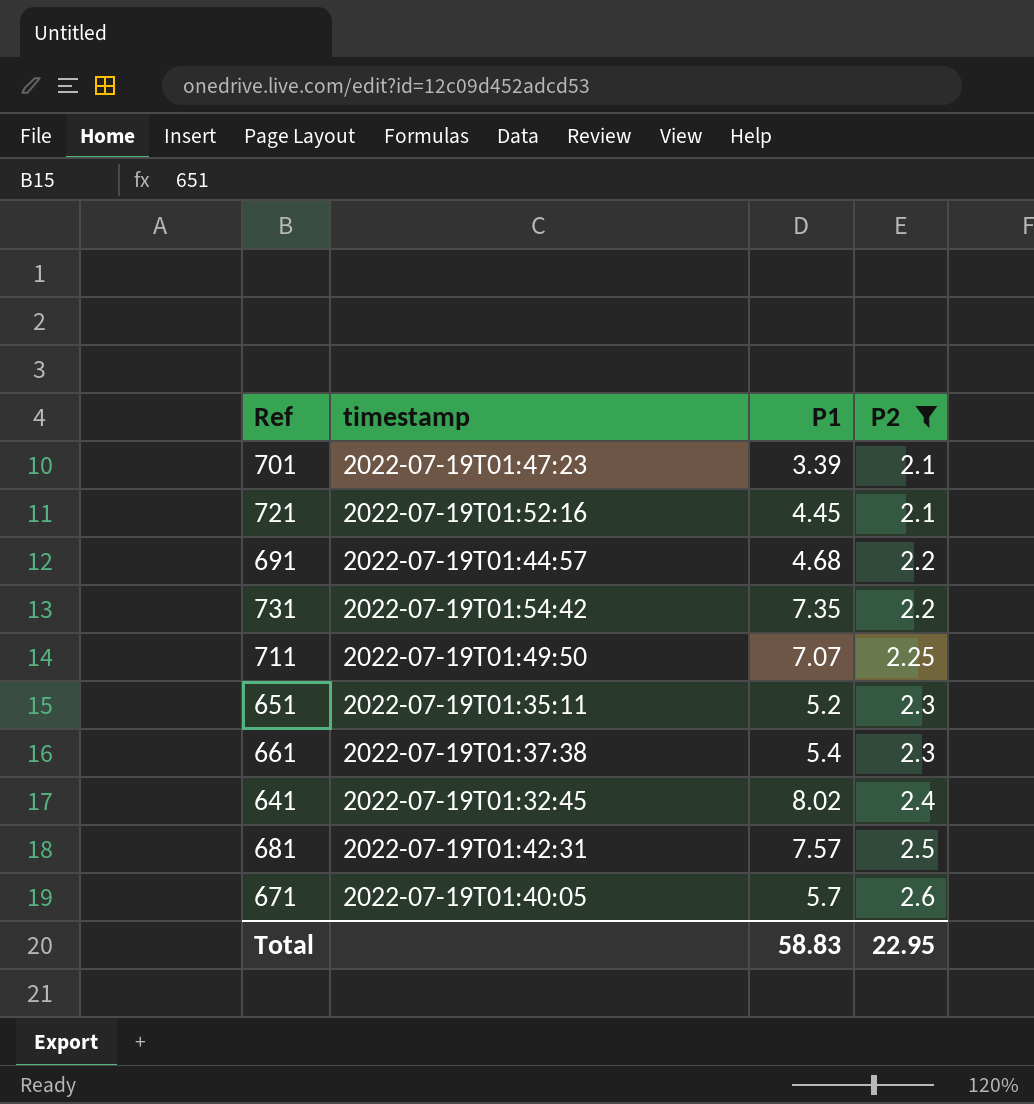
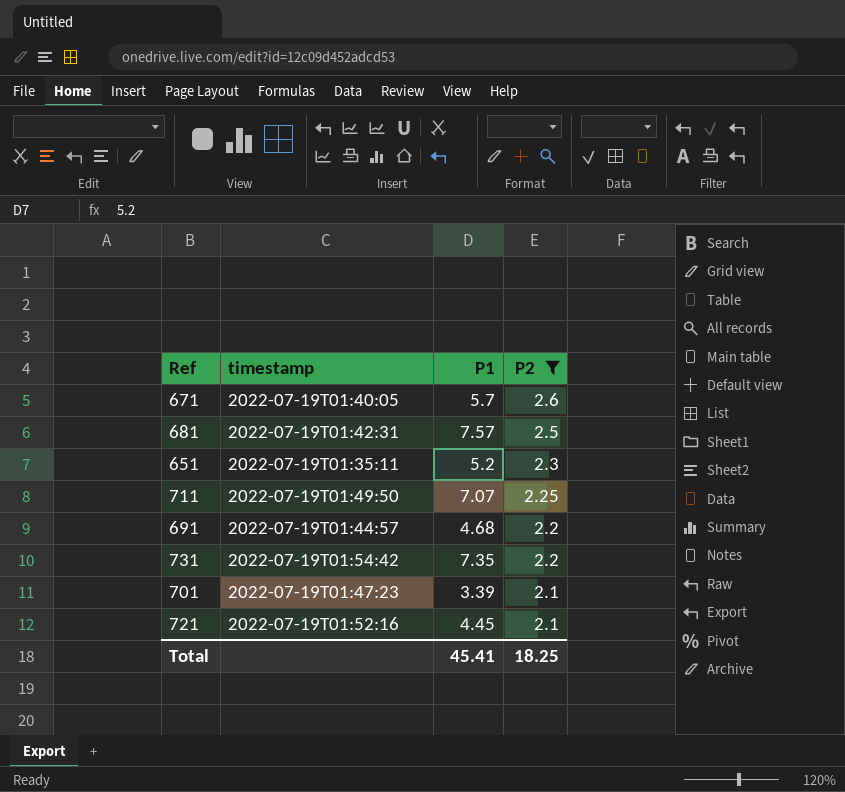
row order: P2 ascending -> P2 descending
row 661: 2022-07-19T01:37:38 | 5.4 | 2.3 -> none
row 641: 2022-07-19T01:32:45 | 8.02 | 2.4 -> none
Total | P1: 58.83 -> 45.41
Total | P2: 22.95 -> 18.25

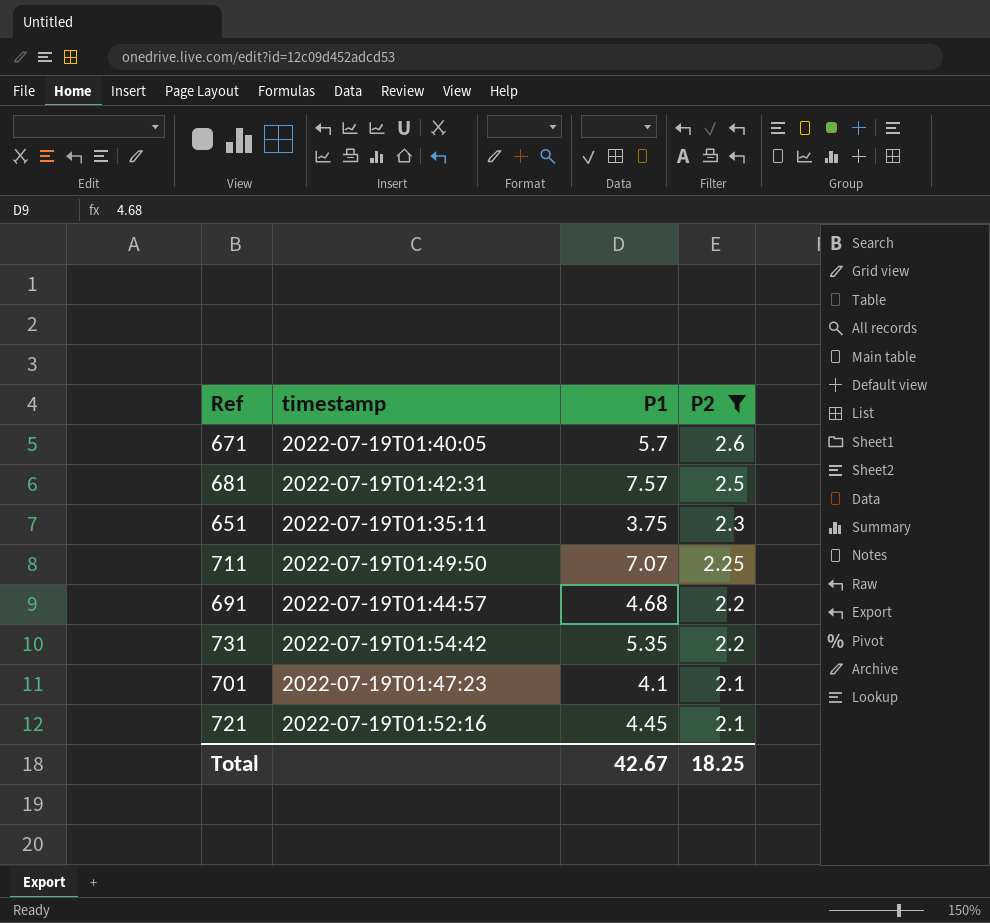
651 | P1: 5.2 -> 3.75
731 | P1: 7.35 -> 5.35
701 | P1: 3.39 -> 4.1
Total | P1: 45.41 -> 42.67

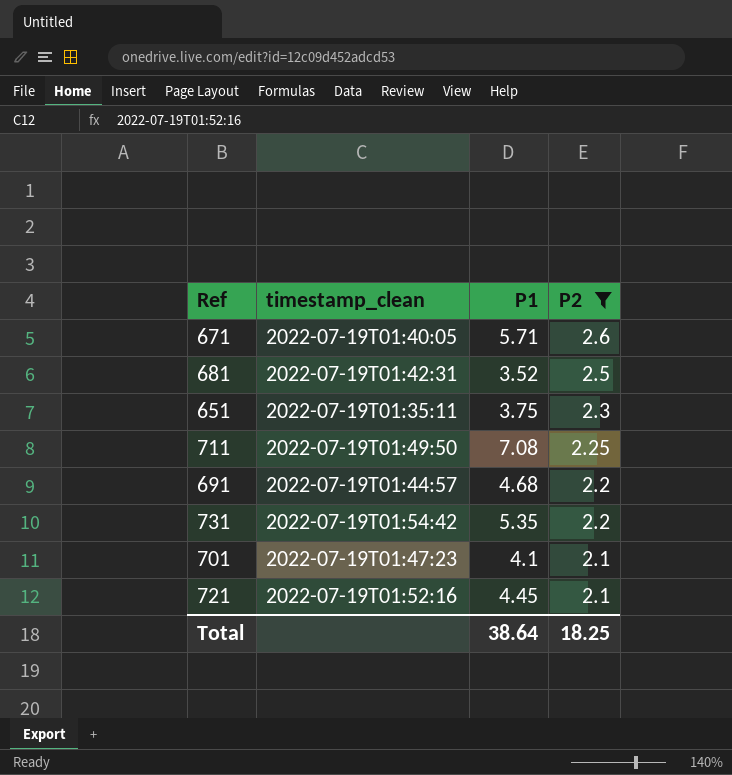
column name: timestamp -> timestamp_clean
671 | P1: 5.7 -> 5.71
681 | P1: 7.57 -> 3.52
711 | P1: 7.07 -> 7.08
Total | P1: 42.67 -> 38.64

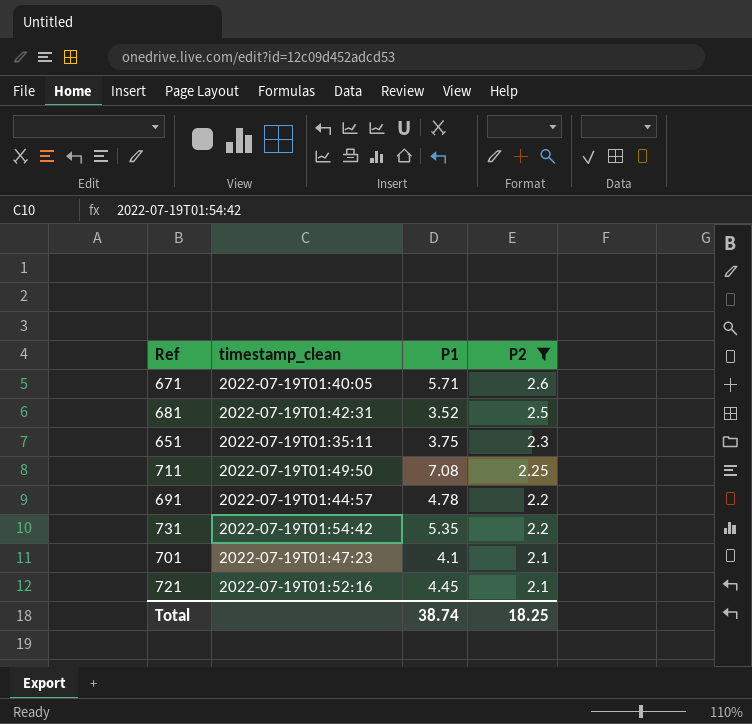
691 | P1: 4.68 -> 4.78
Total | P1: 38.64 -> 38.74

